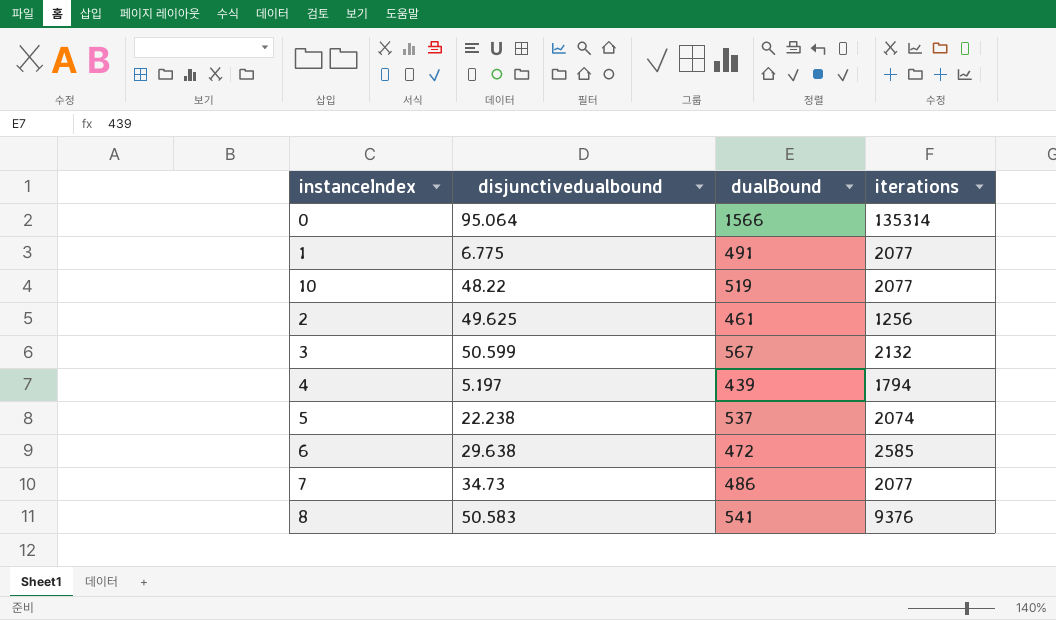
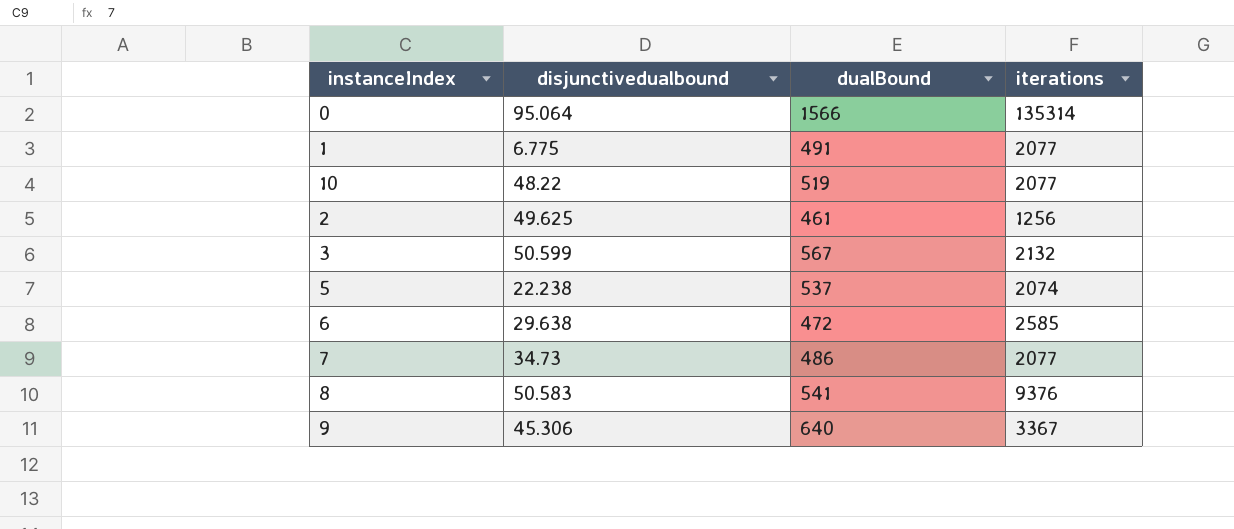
row 4: 5.197 | 439 | 1794 -> none
row 9: none -> 45.306 | 640 | 3367

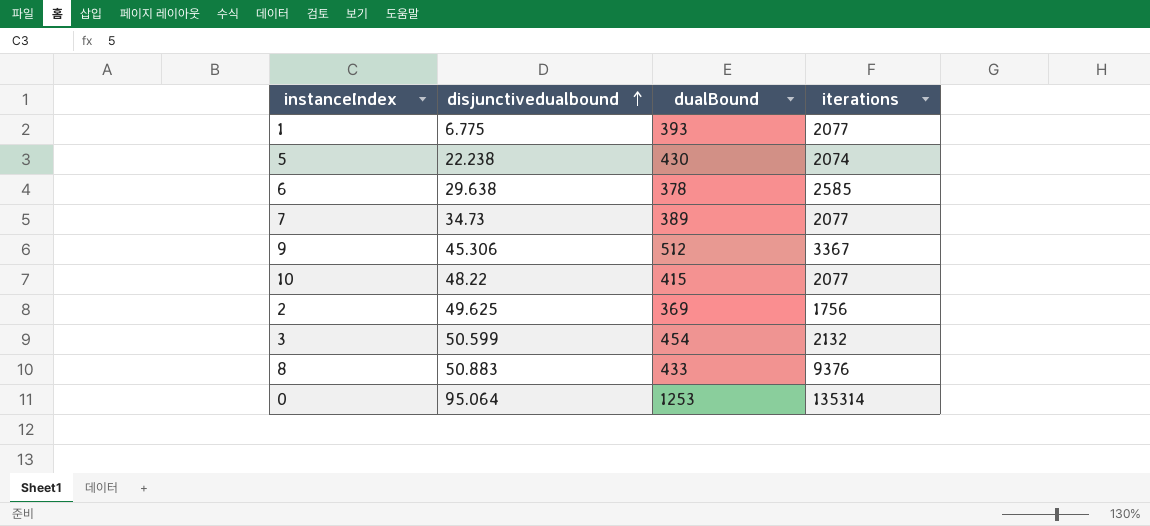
row order: none -> disjunctivedualbound ascending
1 | dualBound: 491 -> 393
5 | dualBound: 537 -> 430
6 | dualBound: 472 -> 378
7 | dualBound: 486 -> 389
9 | dualBound: 640 -> 512
10 | dualBound: 519 -> 415
2 | dualBound: 461 -> 369
2 | iterations: 1256 -> 1756
3 | dualBound: 567 -> 454
8 | disjunctivedualbound: 50.583 -> 50.883
8 | dualBound: 541 -> 433
0 | dualBound: 1566 -> 1253

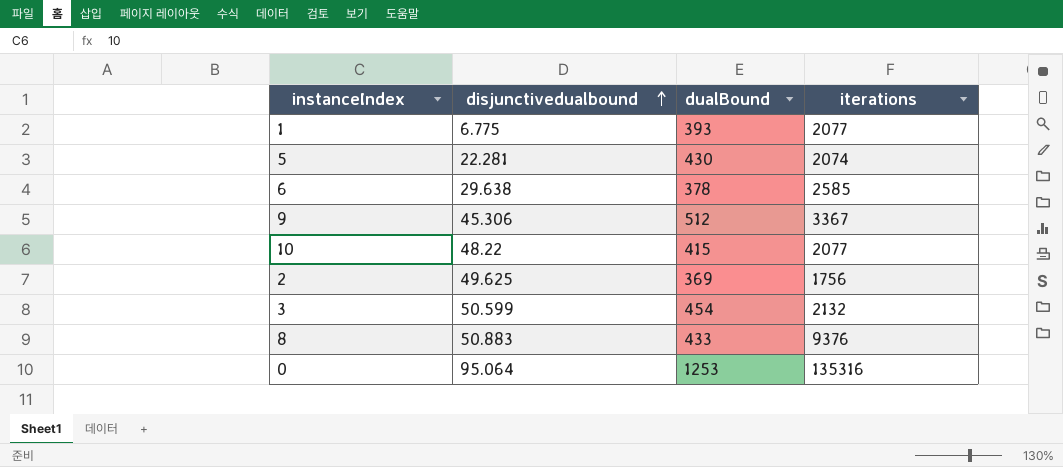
row 7: 34.73 | 389 | 2077 -> none
5 | disjunctivedualbound: 22.238 -> 22.281
0 | iterations: 135314 -> 135316

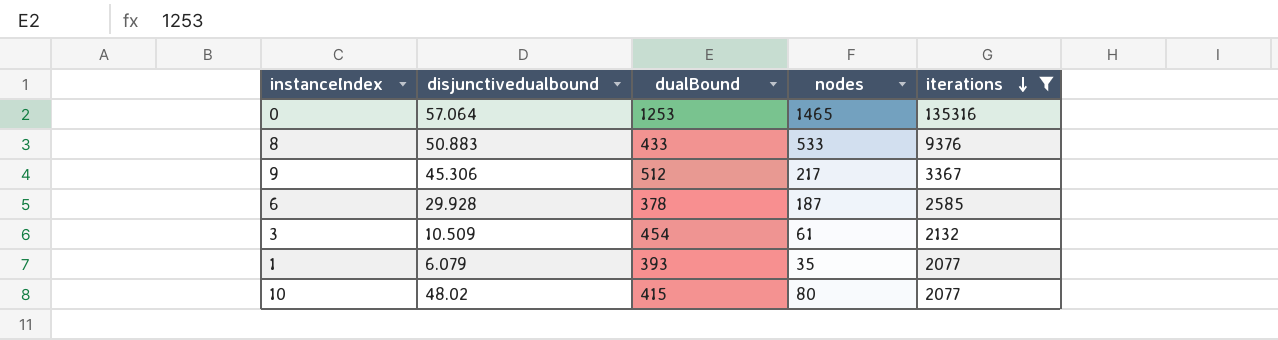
filter: none -> iterations >= 2077
row order: disjunctivedualbound ascending -> iterations descending
column nodes | position: none -> 4
0 | disjunctivedualbound: 95.064 -> 57.064
6 | disjunctivedualbound: 29.638 -> 29.928
3 | disjunctivedualbound: 50.599 -> 10.509
1 | disjunctivedualbound: 6.775 -> 6.079
10 | disjunctivedualbound: 48.22 -> 48.02

